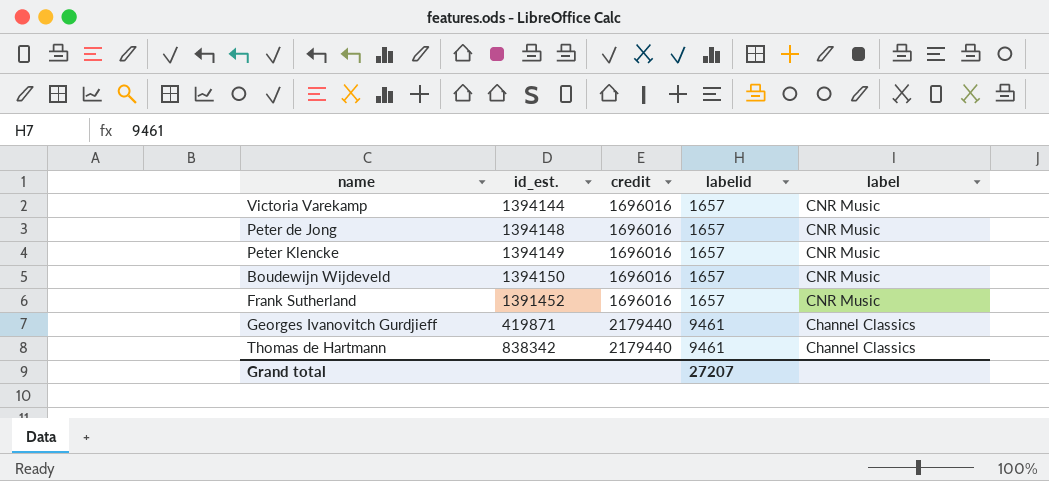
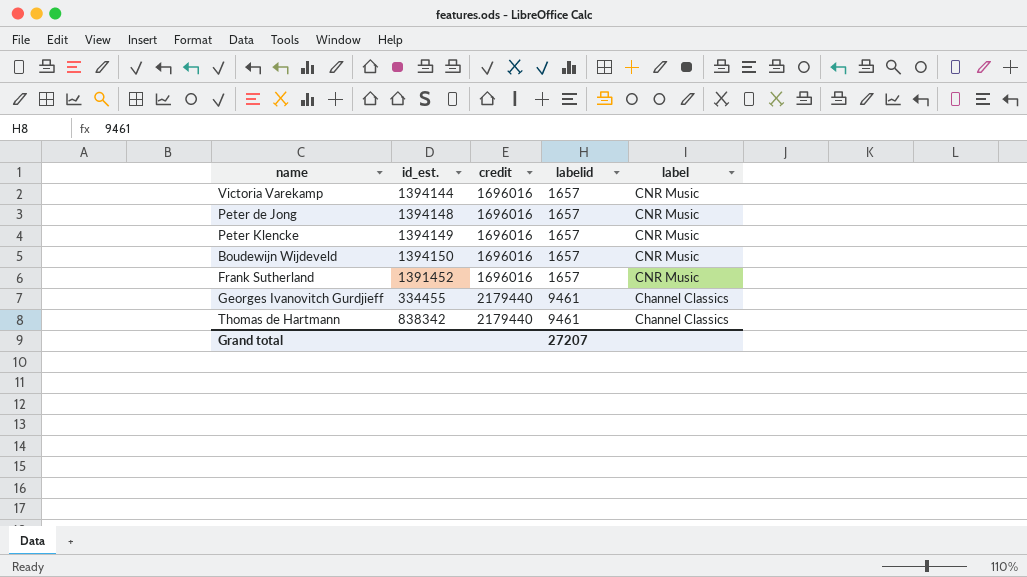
Georges Ivanovitch Gurdjieff | id_est.: 419871 -> 334455

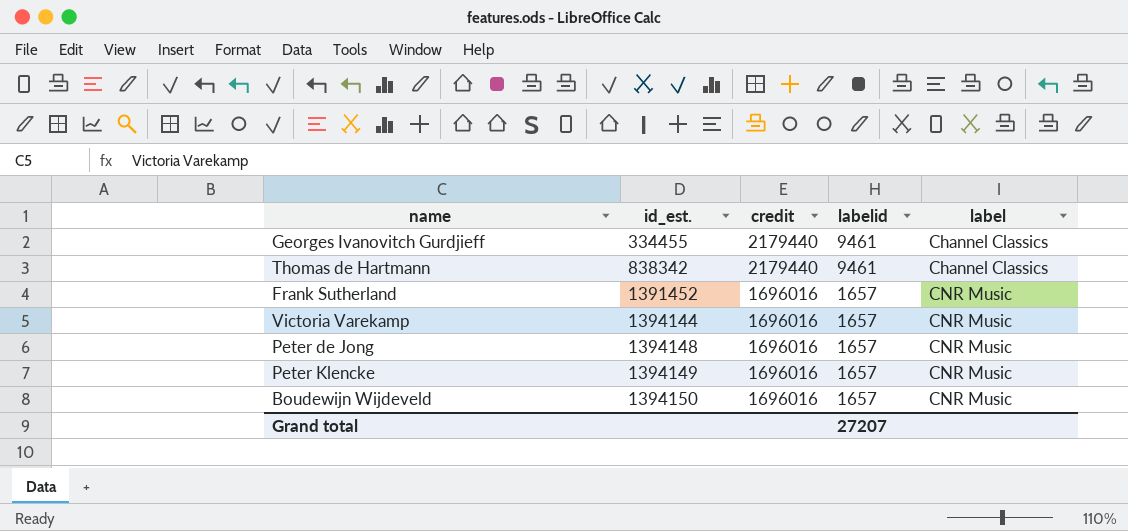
row order: credit ascending -> id_est. ascending

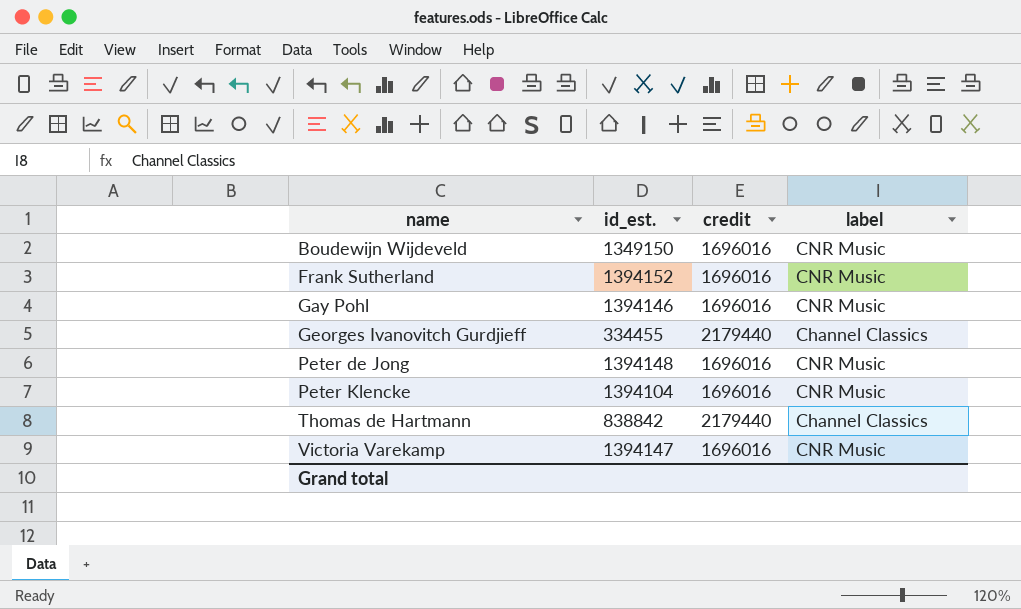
row order: id_est. ascending -> name ascending
column labelid | position: 4 -> none
Boudewijn Wijdeveld | id_est.: 1394150 -> 1349150
Frank Sutherland | id_est.: 1391452 -> 1394152
row Gay Pohl: none -> 1394146 | 1696016 | CNR Music
Peter Klencke | id_est.: 1394149 -> 1394104
Thomas de Hartmann | id_est.: 838342 -> 838842
Victoria Varekamp | id_est.: 1394144 -> 1394147

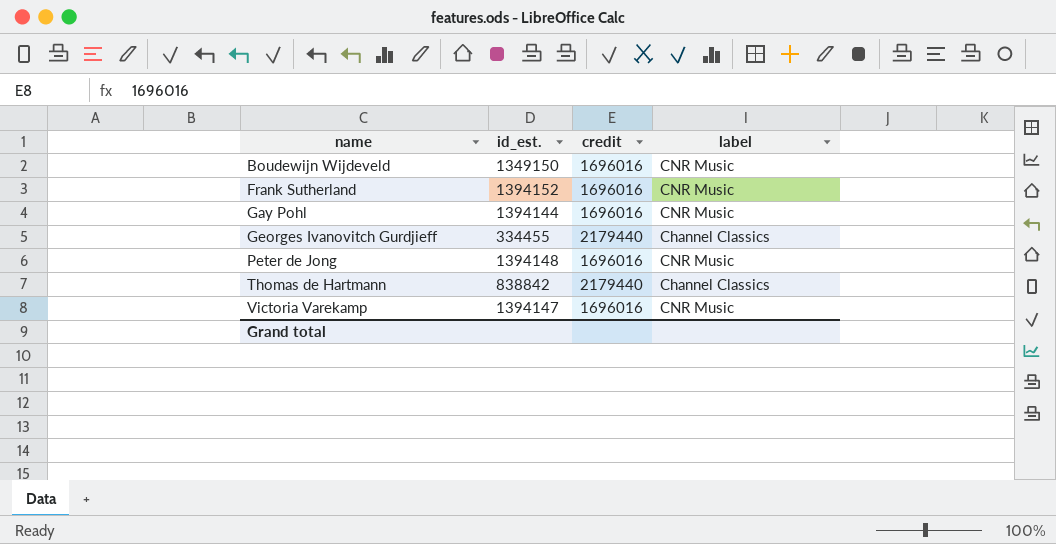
row Peter Klencke: 1394104 | 1696016 | CNR Music -> none
Gay Pohl | id_est.: 1394146 -> 1394144

